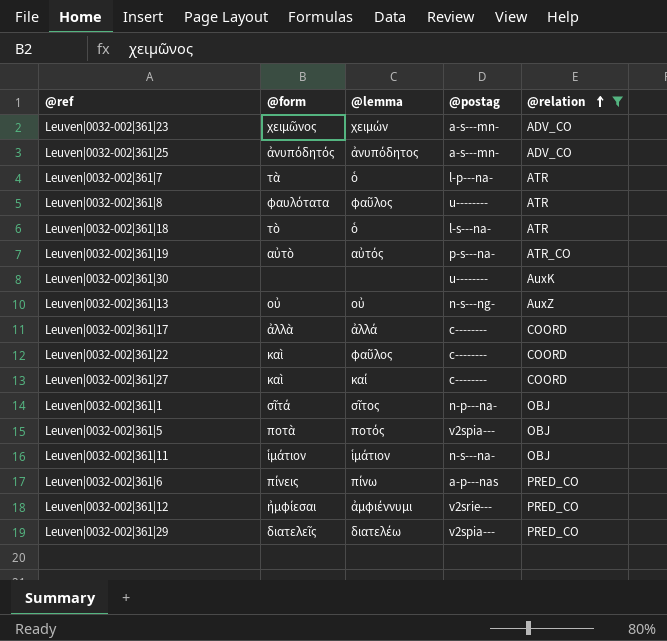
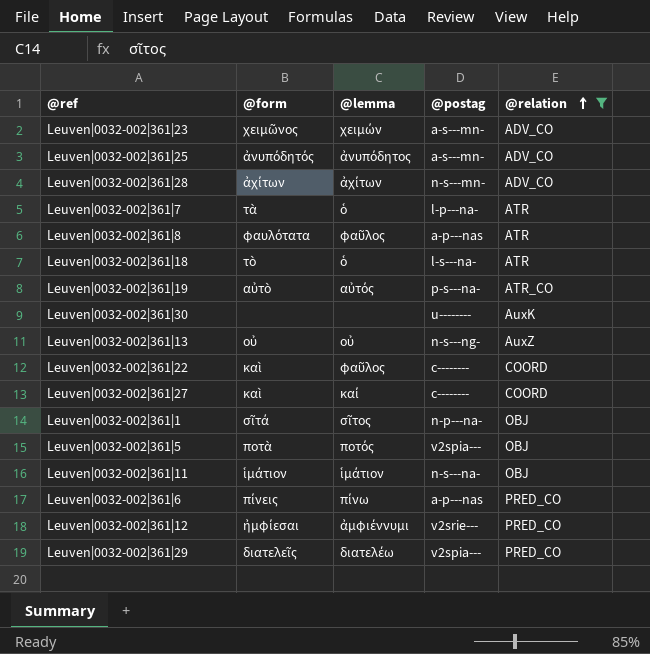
row Leuven|0032-002|361|17: ἀλλὰ | ἀλλά | c-------- | COORD -> none
row Leuven|0032-002|361|28: none -> ἀχίτων | ἀχίτων | n-s---mn- | ADV_CO
Leuven|0032-002|361|8 | @postag: u-------- -> a-p---nas

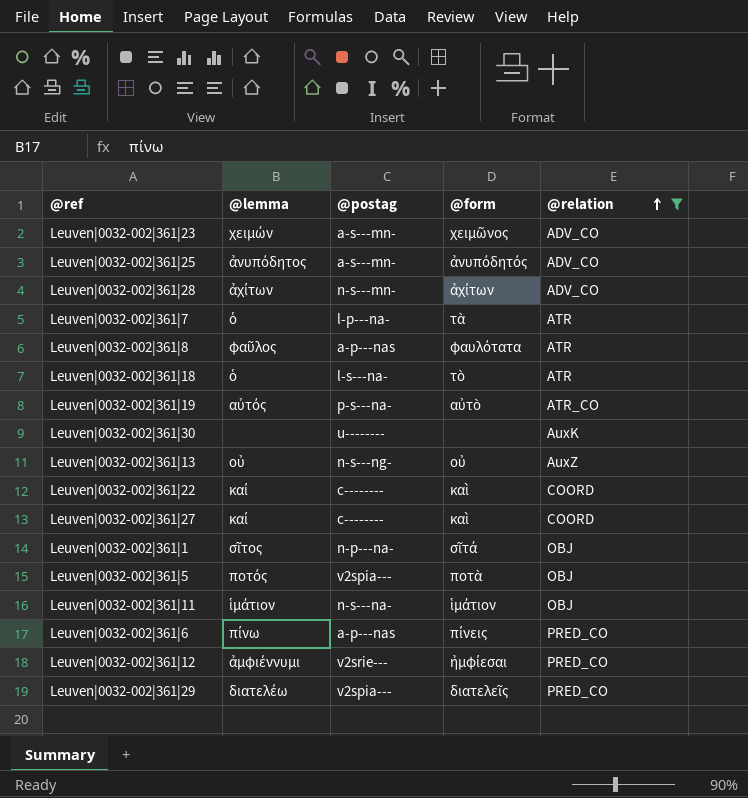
column @form | position: 2 -> 4
Leuven|0032-002|361|22 | @lemma: φαῦλος -> καί

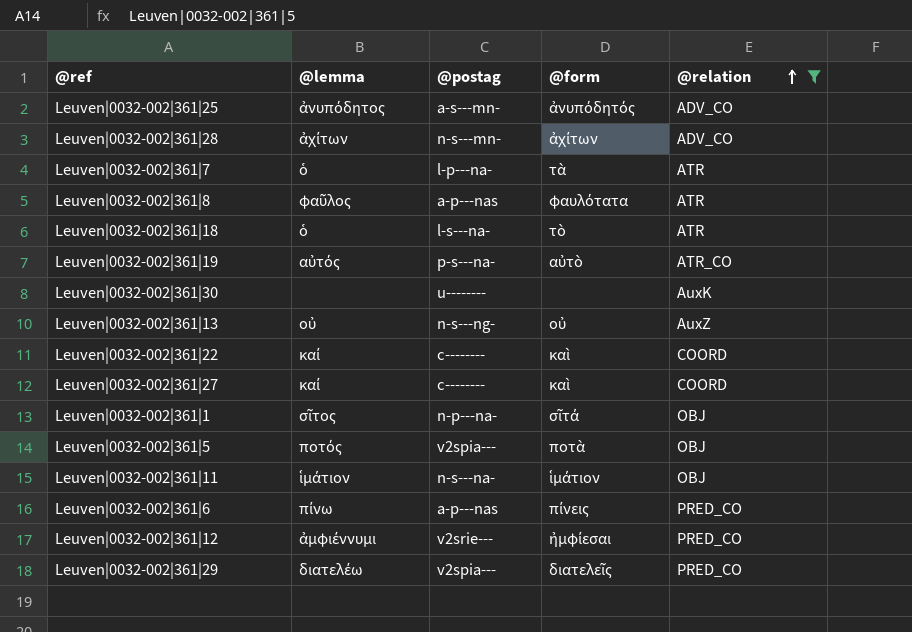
row Leuven|0032-002|361|23: χειμών | a-s---mn- | χειμῶνος | ADV_CO -> none

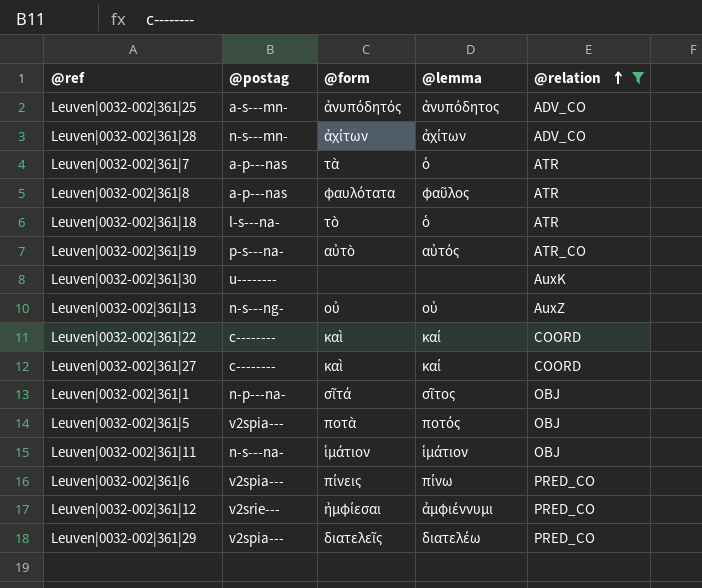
column @lemma | position: 2 -> 4
Leuven|0032-002|361|7 | @postag: l-p---na- -> a-p---nas
Leuven|0032-002|361|6 | @postag: a-p---nas -> v2spia---

